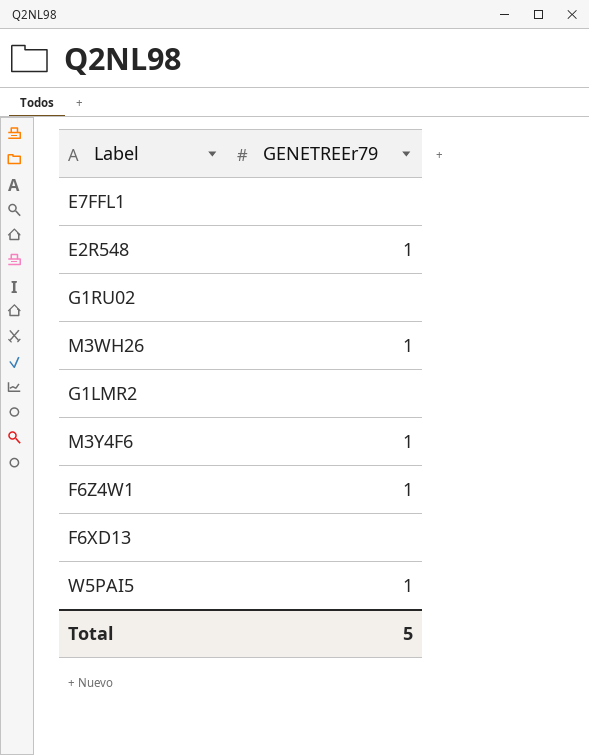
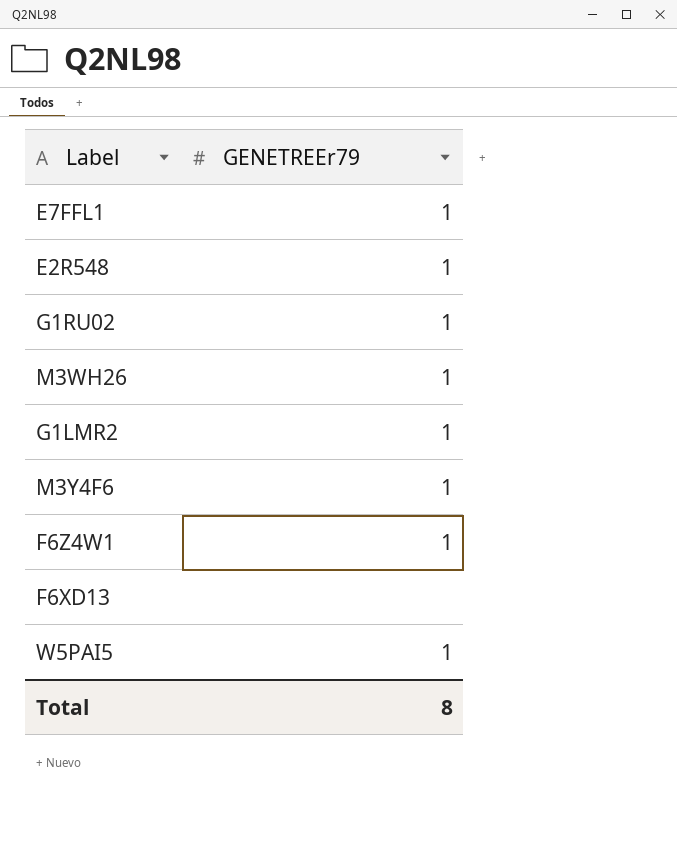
E7FFL1 | GENETREEr79: none -> 1
G1RU02 | GENETREEr79: none -> 1
G1LMR2 | GENETREEr79: none -> 1
Total | GENETREEr79: 5 -> 8

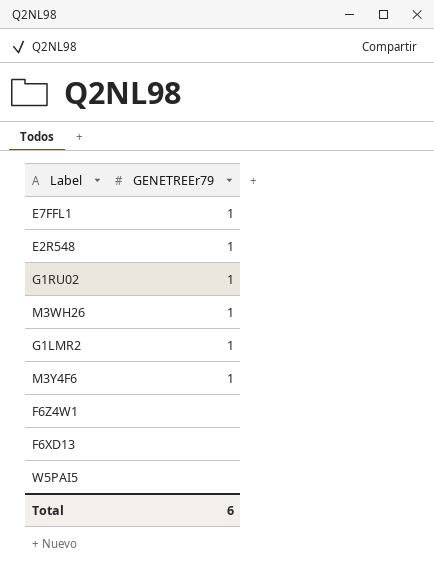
F6Z4W1 | GENETREEr79: 1 -> none
W5PAI5 | GENETREEr79: 1 -> none
Total | GENETREEr79: 8 -> 6

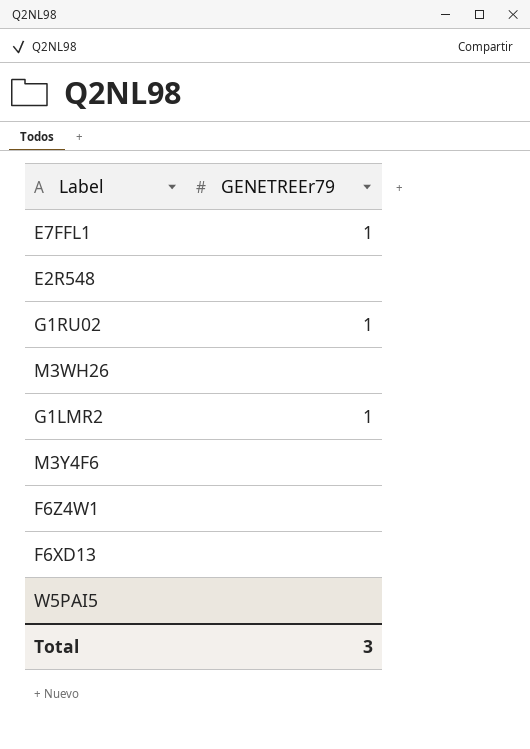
E2R548 | GENETREEr79: 1 -> none
M3WH26 | GENETREEr79: 1 -> none
M3Y4F6 | GENETREEr79: 1 -> none
Total | GENETREEr79: 6 -> 3

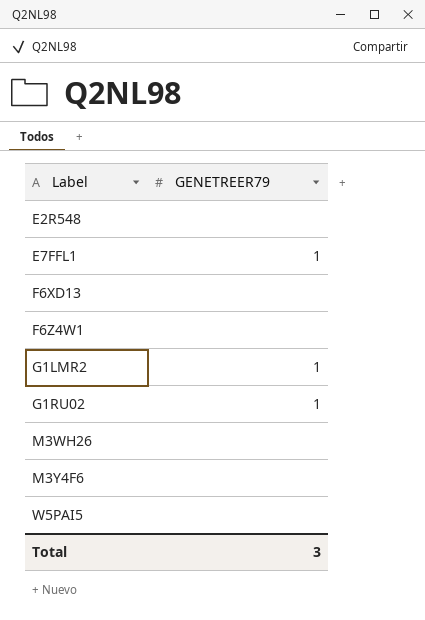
row order: none -> Label ascending
column name: GENETREEr79 -> GENETREER79

